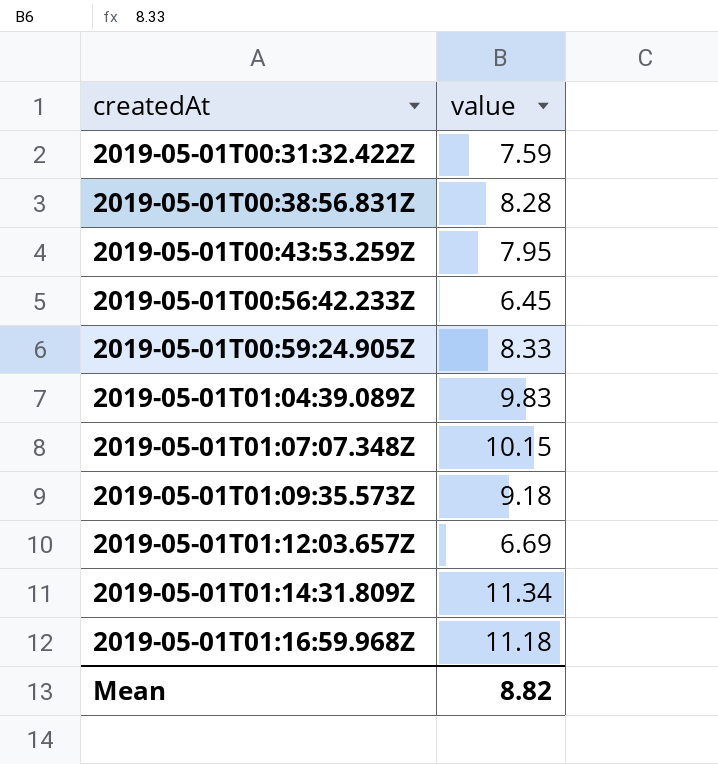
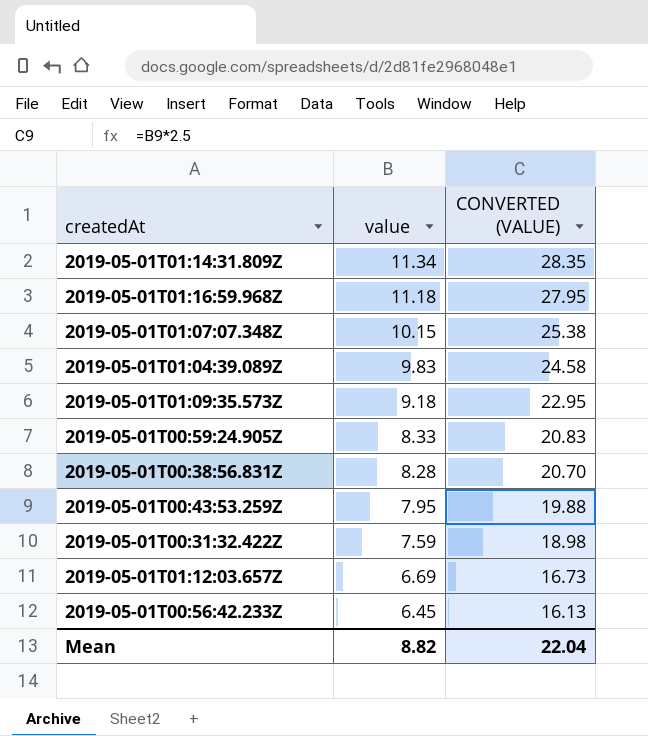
row order: createdAt ascending -> value descending
column CONVERTED (VALUE) | formula: none -> [value] * 2.5

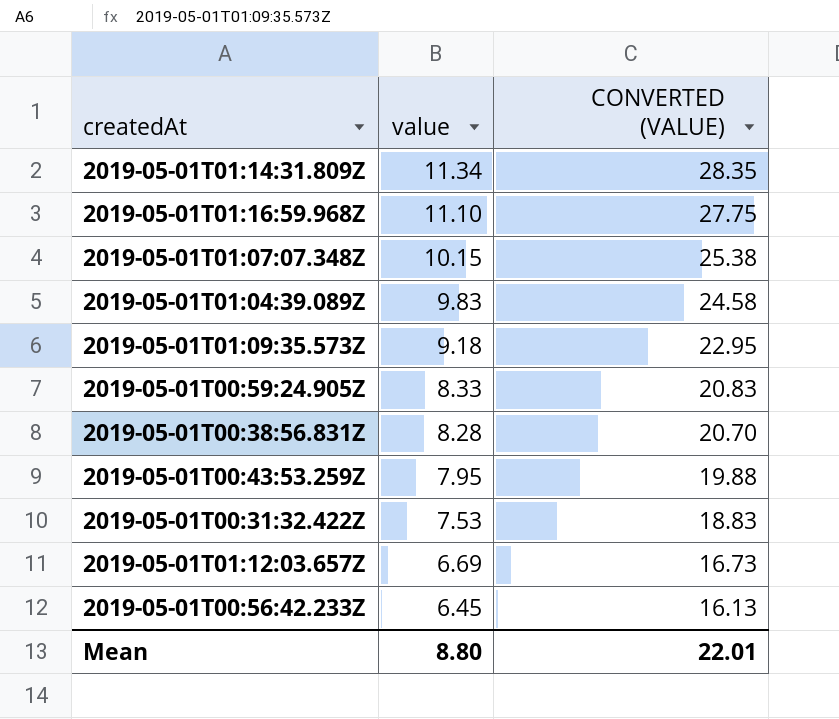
2019-05-01T01:16:59.968Z | value: 11.18 -> 11.10
2019-05-01T01:16:59.968Z | CONVERTED (VALUE): 27.95 -> 27.75
2019-05-01T00:31:32.422Z | value: 7.59 -> 7.53
2019-05-01T00:31:32.422Z | CONVERTED (VALUE): 18.98 -> 18.83
Mean | value: 8.82 -> 8.80
Mean | CONVERTED (VALUE): 22.04 -> 22.01

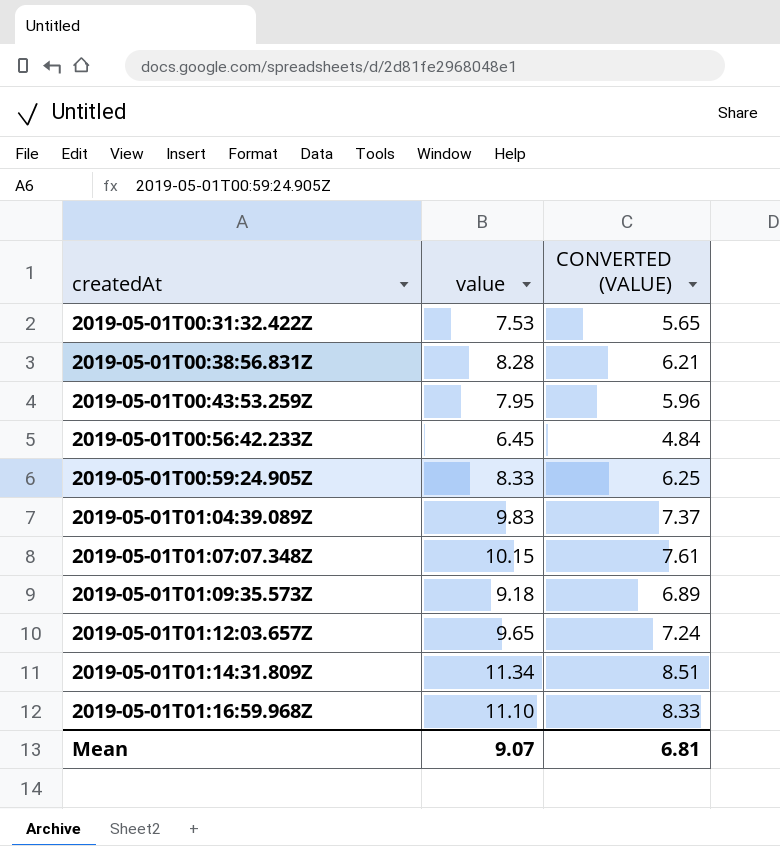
row order: value descending -> createdAt ascending
column CONVERTED (VALUE) | formula: [value] * 2.5 -> [value] * 0.75
2019-05-01T01:12:03.657Z | value: 6.69 -> 9.65
Mean | value: 8.80 -> 9.07
Mean | CONVERTED (VALUE): 22.01 -> 6.81

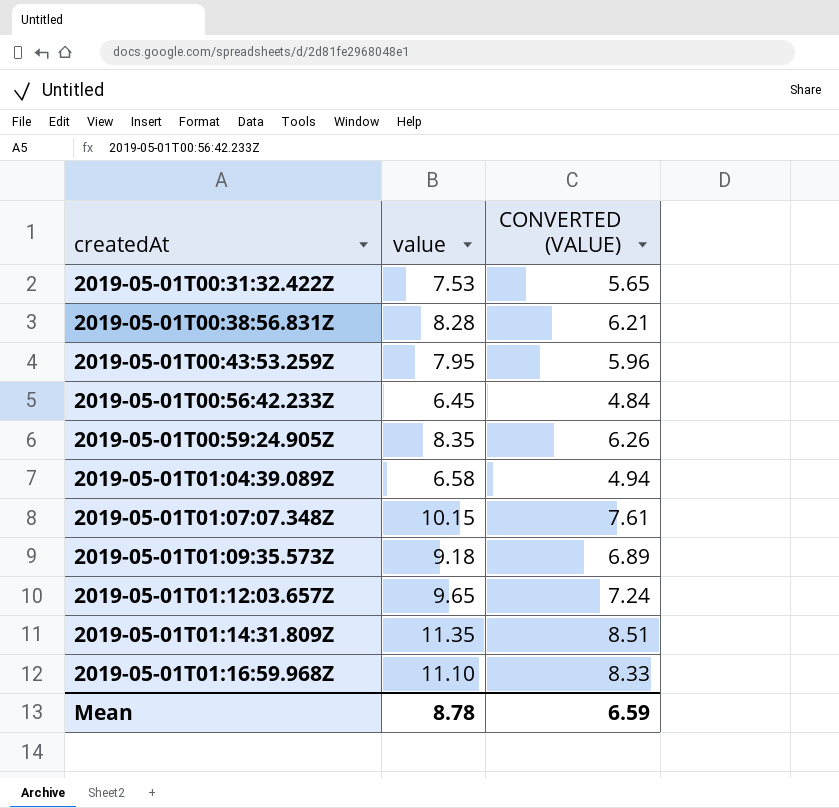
2019-05-01T00:59:24.905Z | value: 8.33 -> 8.35
2019-05-01T00:59:24.905Z | CONVERTED (VALUE): 6.25 -> 6.26
2019-05-01T01:04:39.089Z | value: 9.83 -> 6.58
2019-05-01T01:04:39.089Z | CONVERTED (VALUE): 7.37 -> 4.94
2019-05-01T01:14:31.809Z | value: 11.34 -> 11.35
Mean | value: 9.07 -> 8.78
Mean | CONVERTED (VALUE): 6.81 -> 6.59

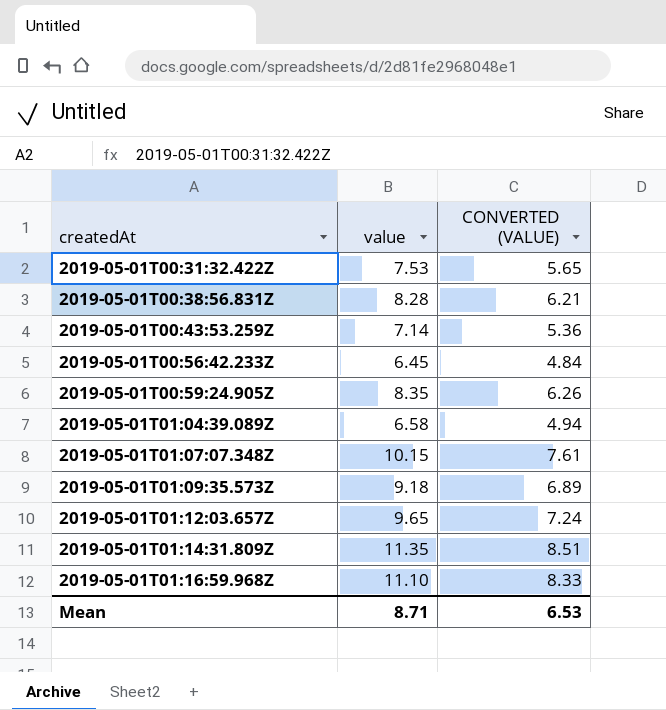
2019-05-01T00:43:53.259Z | value: 7.95 -> 7.14
2019-05-01T00:43:53.259Z | CONVERTED (VALUE): 5.96 -> 5.36
Mean | value: 8.78 -> 8.71
Mean | CONVERTED (VALUE): 6.59 -> 6.53

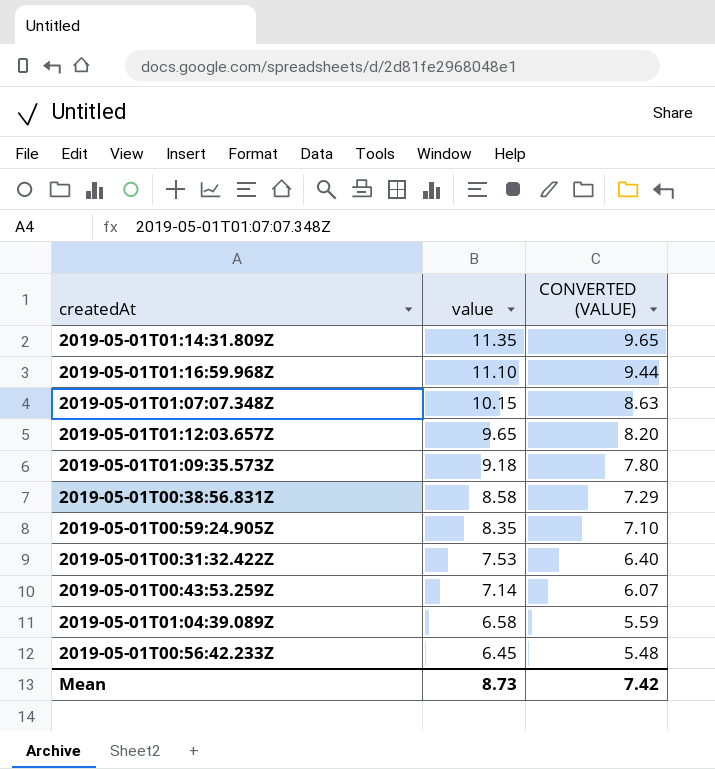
row order: createdAt ascending -> value descending
column CONVERTED (VALUE) | formula: [value] * 0.75 -> [value] * 0.85
2019-05-01T00:38:56.831Z | value: 8.28 -> 8.58
Mean | value: 8.71 -> 8.73
Mean | CONVERTED (VALUE): 6.53 -> 7.42

